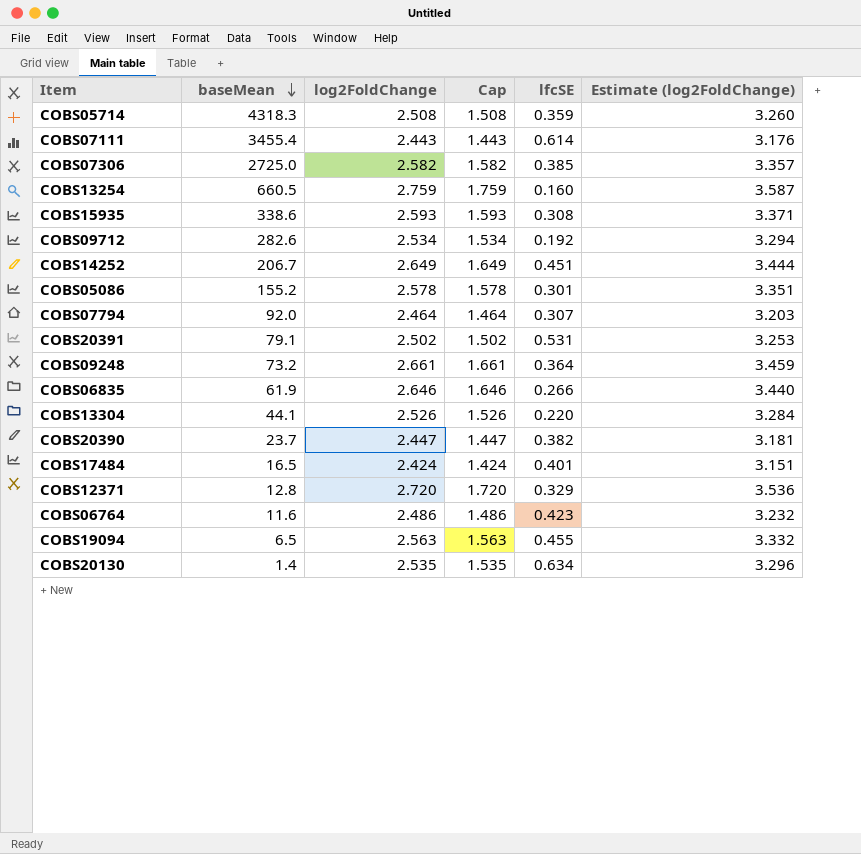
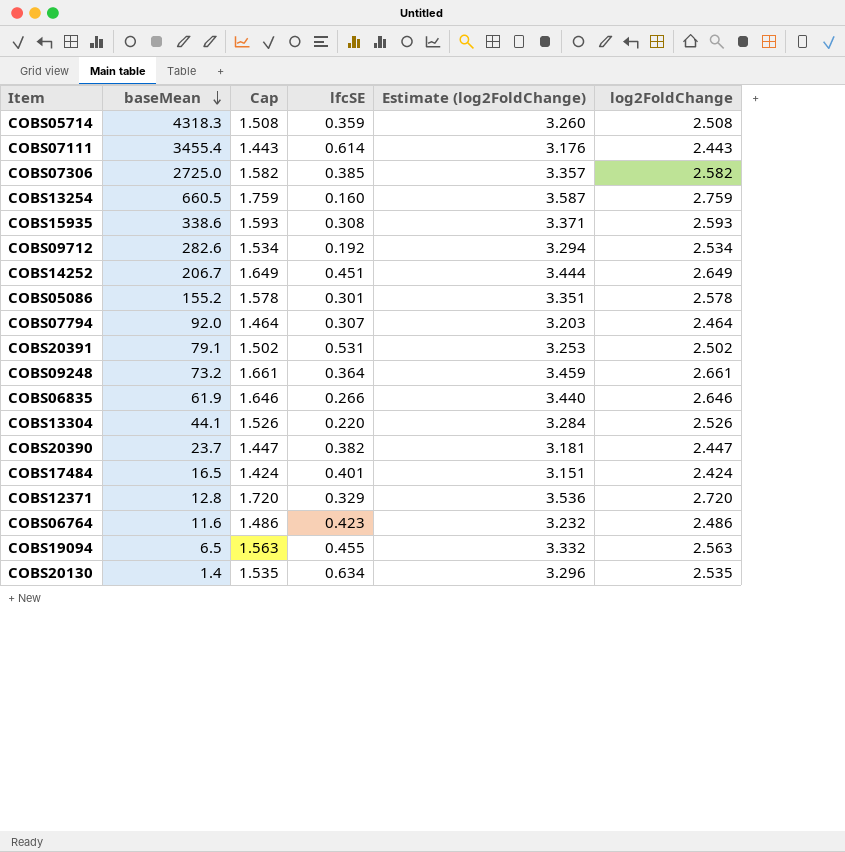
column log2FoldChange | position: 3 -> 6

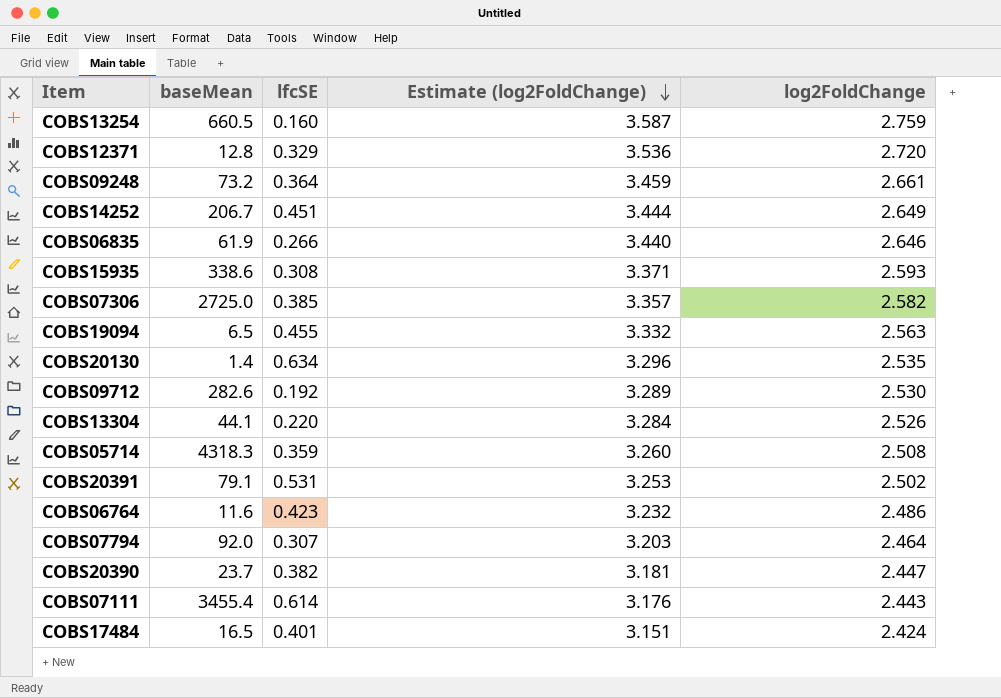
row order: baseMean descending -> Estimate (log2FoldChange) descending
column Cap | formula: [log2FoldChange] - 1 -> none
row COBS05086: 155.2 | 1.578 | 0.301 | 3.351 | 2.578 -> none
COBS09712 | Estimate (log2FoldChange): 3.294 -> 3.289
COBS09712 | log2FoldChange: 2.534 -> 2.530

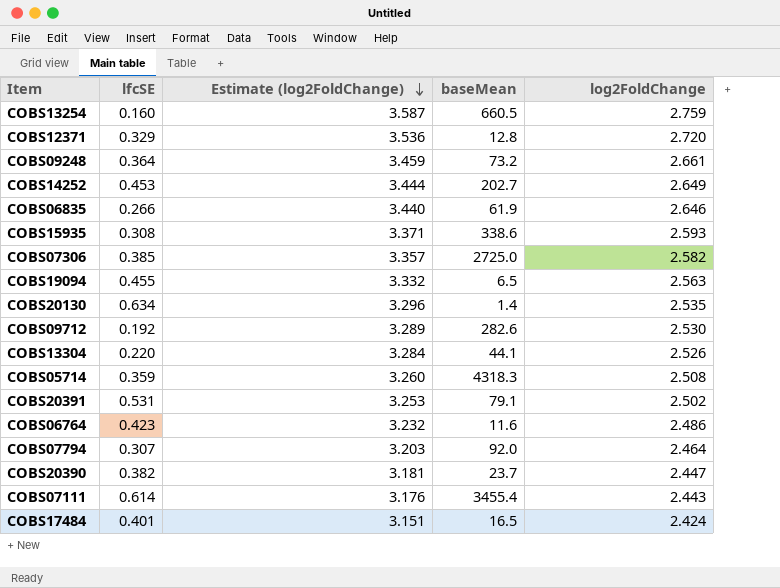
column baseMean | position: 2 -> 4
COBS14252 | lfcSE: 0.451 -> 0.453
COBS14252 | baseMean: 206.7 -> 202.7

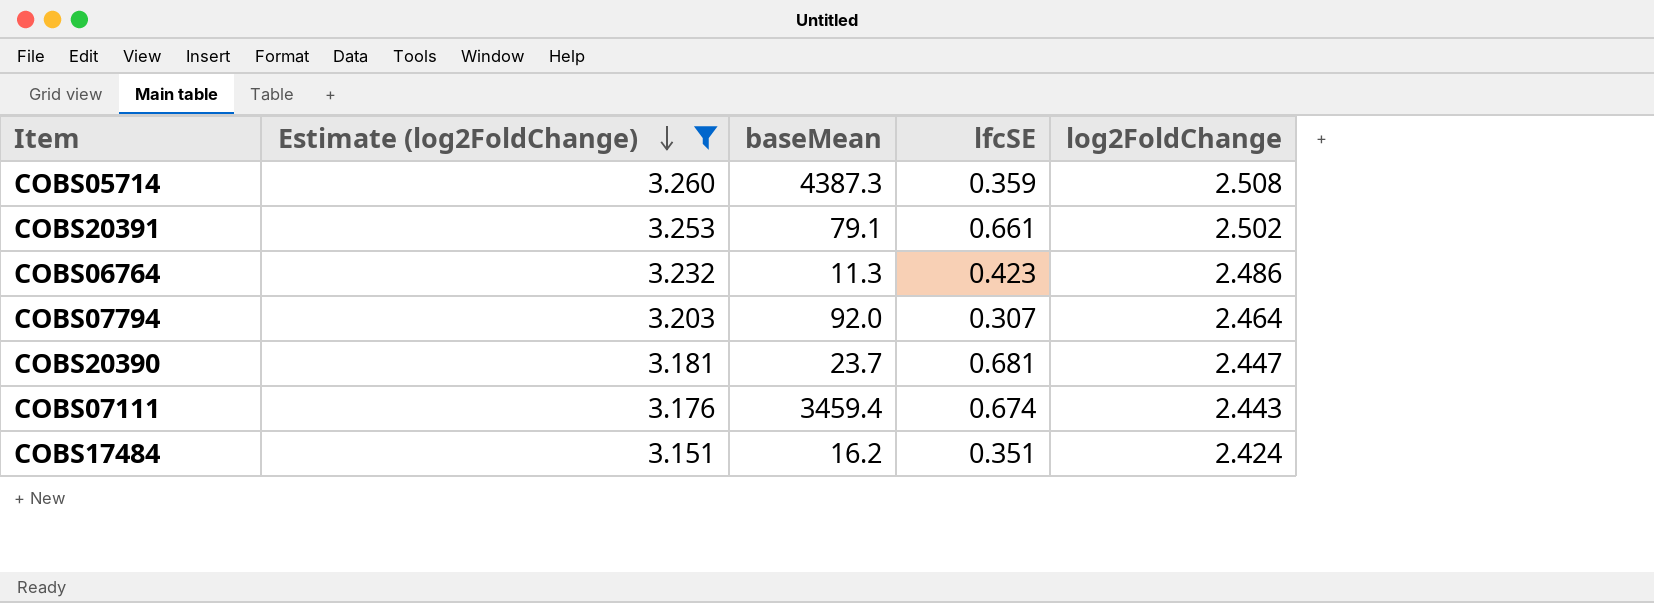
filter: none -> Estimate (log2FoldChange) <= 3.260
column lfcSE | position: 2 -> 4
COBS05714 | baseMean: 4318.3 -> 4387.3
COBS20391 | lfcSE: 0.531 -> 0.661
COBS06764 | baseMean: 11.6 -> 11.3
COBS20390 | lfcSE: 0.382 -> 0.681
COBS07111 | baseMean: 3455.4 -> 3459.4
COBS07111 | lfcSE: 0.614 -> 0.674
COBS17484 | baseMean: 16.5 -> 16.2
COBS17484 | lfcSE: 0.401 -> 0.351

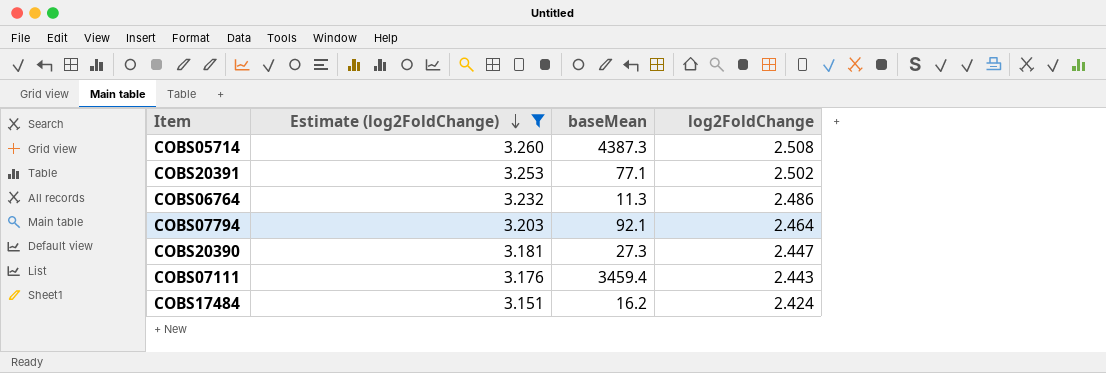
column lfcSE | position: 4 -> none
COBS20391 | baseMean: 79.1 -> 77.1
COBS07794 | baseMean: 92.0 -> 92.1
COBS20390 | baseMean: 23.7 -> 27.3

